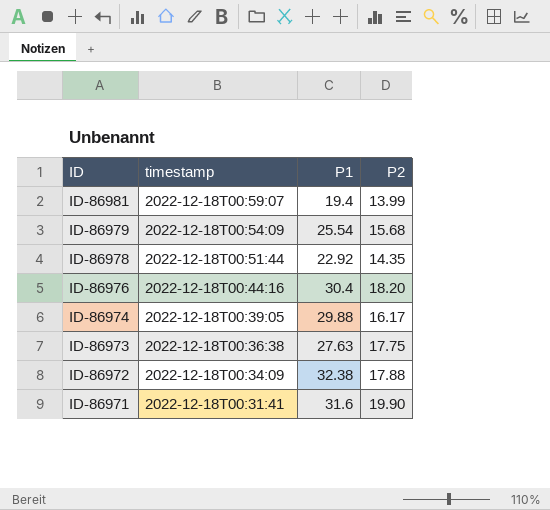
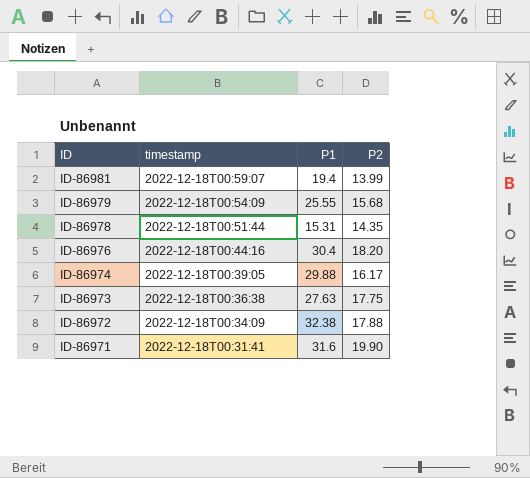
ID-86979 | P1: 25.54 -> 25.55
ID-86978 | P1: 22.92 -> 15.31

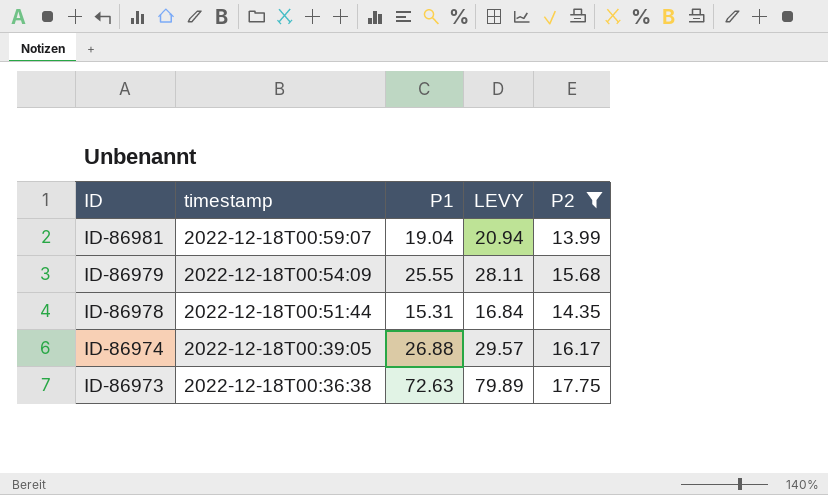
filter: none -> P2 <= 17.75
column LEVY | formula: none -> [P1] * 1.1
ID-86981 | P1: 19.4 -> 19.04
ID-86974 | P1: 29.88 -> 26.88
ID-86973 | P1: 27.63 -> 72.63

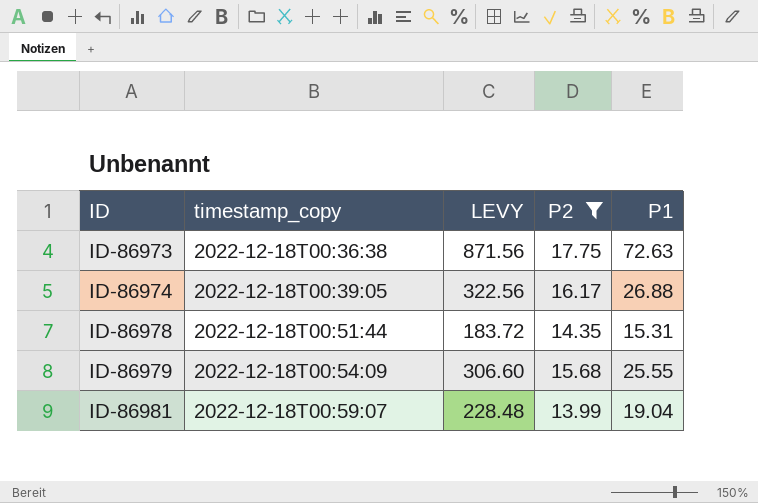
row order: ID descending -> ID ascending
column name: timestamp -> timestamp_copy
column LEVY | formula: [P1] * 1.1 -> [P1] * 12
column P1 | position: 3 -> 5

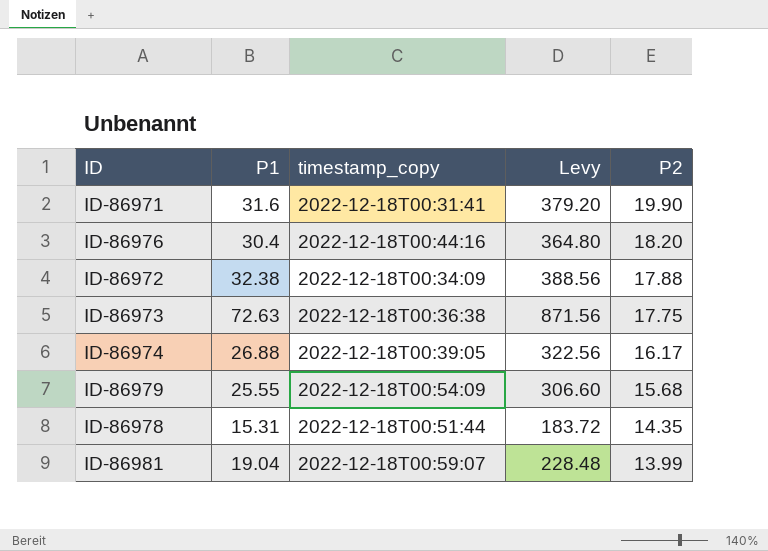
filter: P2 <= 17.75 -> none
row order: ID ascending -> P2 descending
column P1 | position: 5 -> 2
column name: LEVY -> Levy

